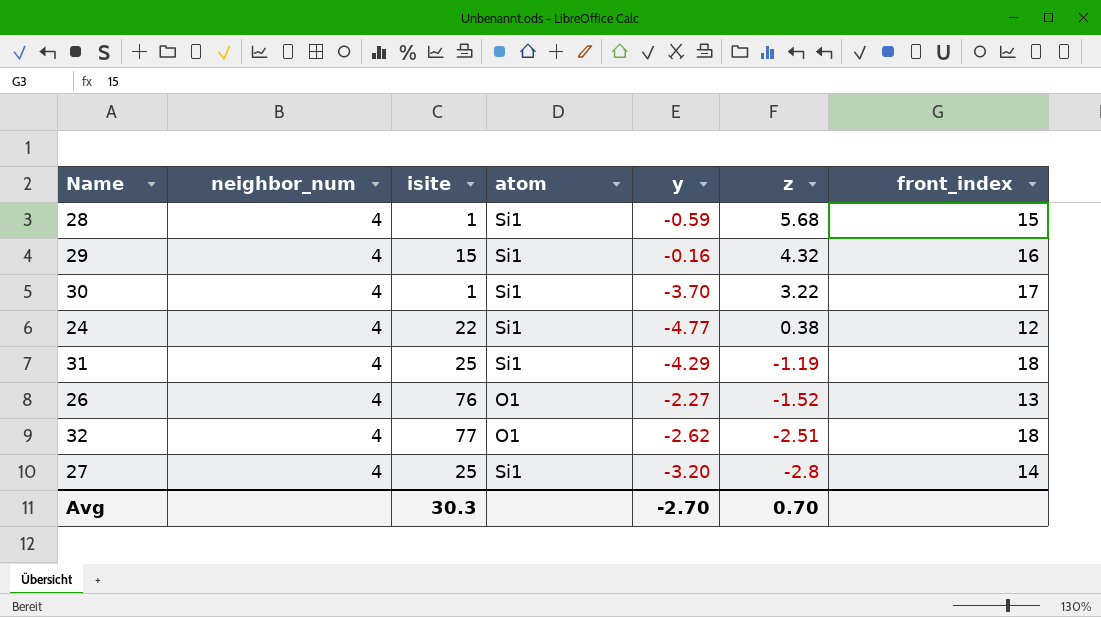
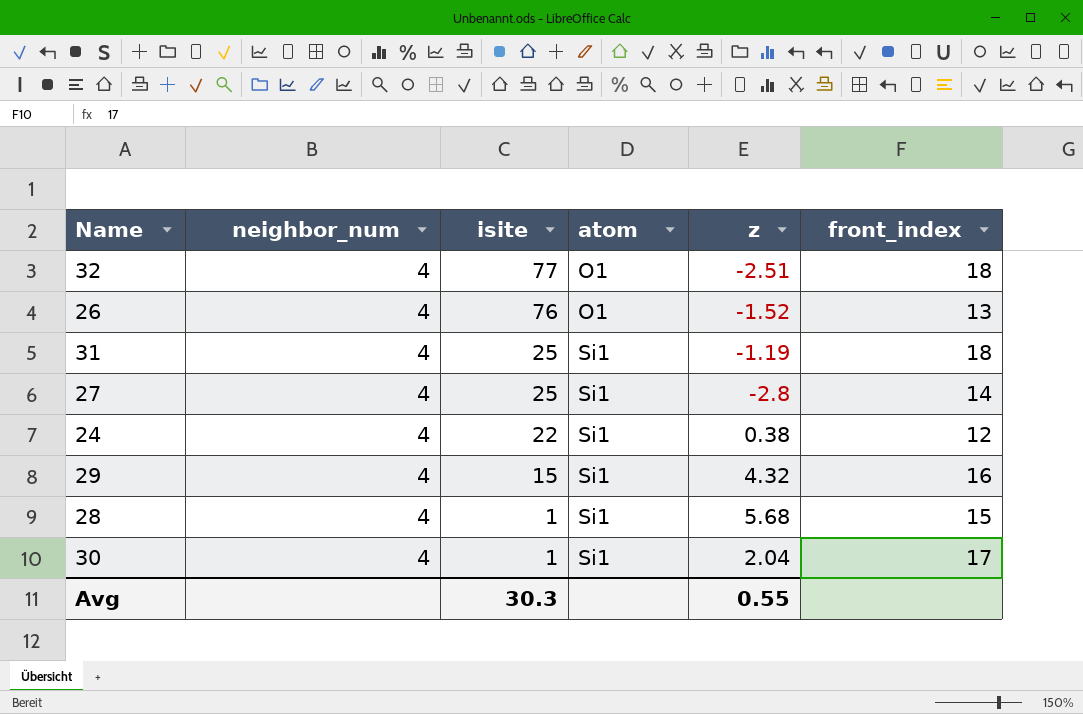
row order: z descending -> isite descending
column y | position: 5 -> none
30 | z: 3.22 -> 2.04
Avg | z: 0.70 -> 0.55

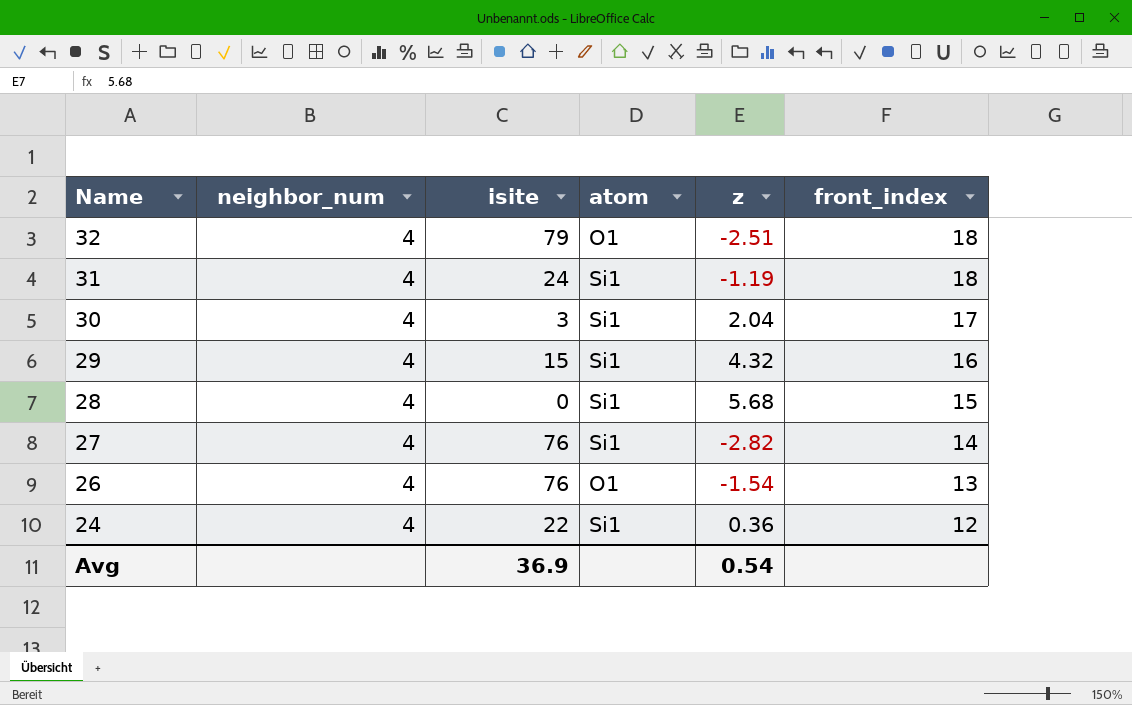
row order: isite descending -> Name descending
32 | isite: 77 -> 79
31 | isite: 25 -> 24
30 | isite: 1 -> 3
28 | isite: 1 -> 0
27 | isite: 25 -> 76
27 | z: -2.8 -> -2.82
26 | z: -1.52 -> -1.54
24 | z: 0.38 -> 0.36
Avg | isite: 30.3 -> 36.9
Avg | z: 0.55 -> 0.54

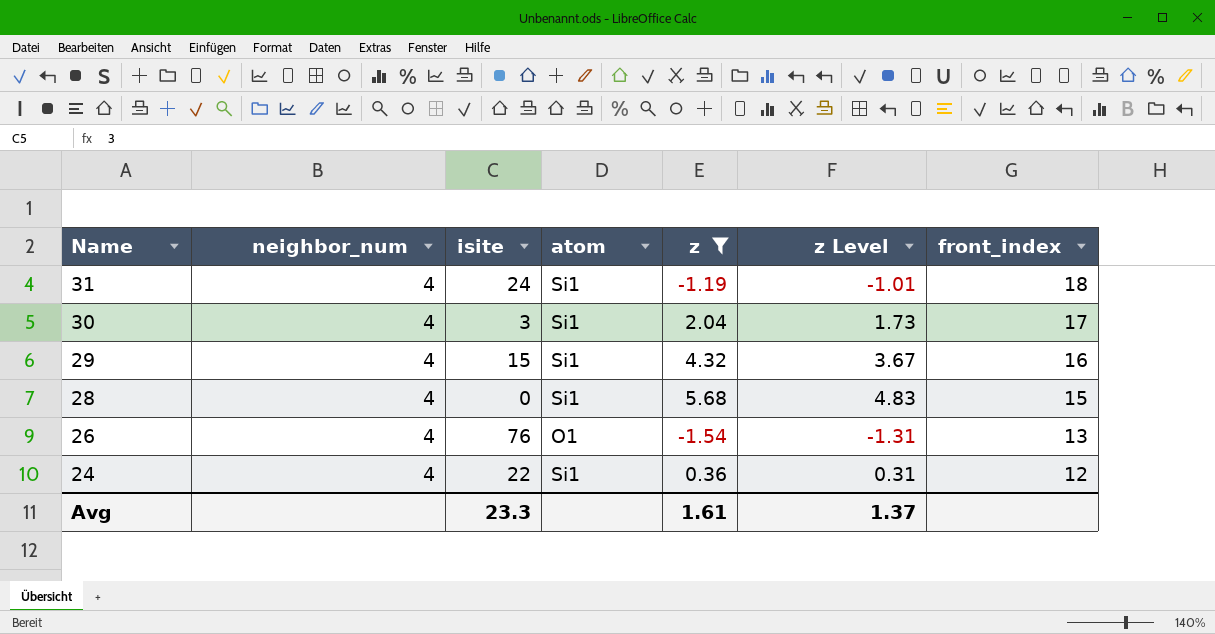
filter: none -> z >= -1.54
column z Level | formula: none -> [z] * 0.85
Avg | isite: 36.9 -> 23.3
Avg | z: 0.54 -> 1.61

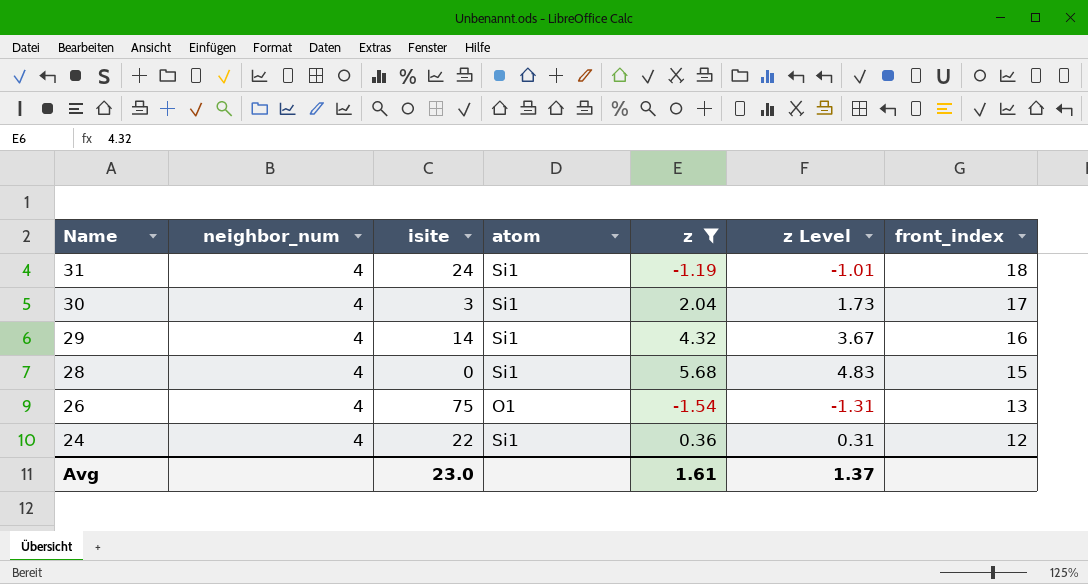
29 | isite: 15 -> 14
26 | isite: 76 -> 75
Avg | isite: 23.3 -> 23.0

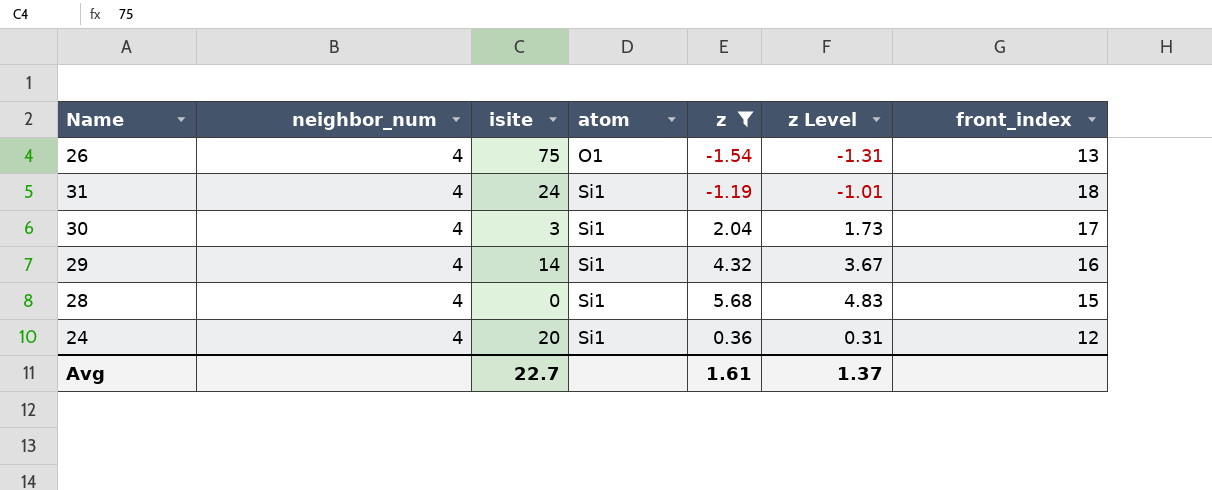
row order: Name descending -> atom ascending
24 | isite: 22 -> 20
Avg | isite: 23.0 -> 22.7

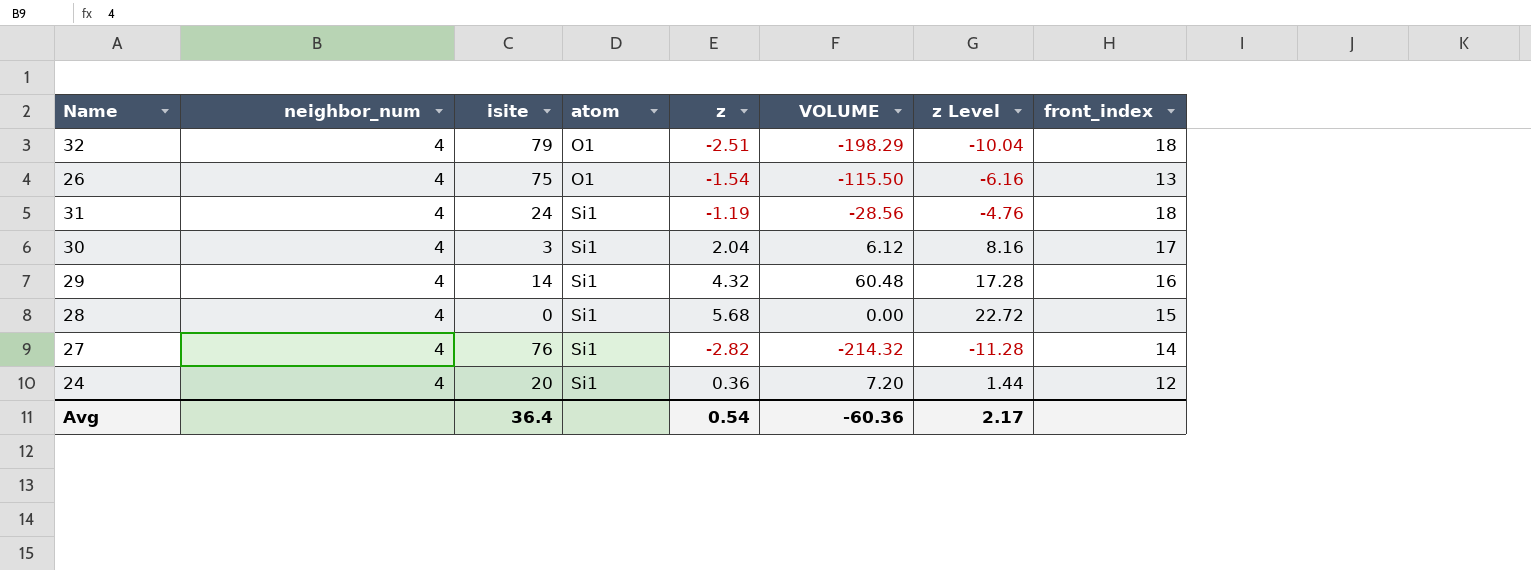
filter: z >= -1.54 -> none
column VOLUME | formula: none -> [isite] * [z]
column z Level | formula: [z] * 0.85 -> [z] * 4
Avg | isite: 22.7 -> 36.4
Avg | z: 1.61 -> 0.54
Avg | z Level: 1.37 -> 2.17

